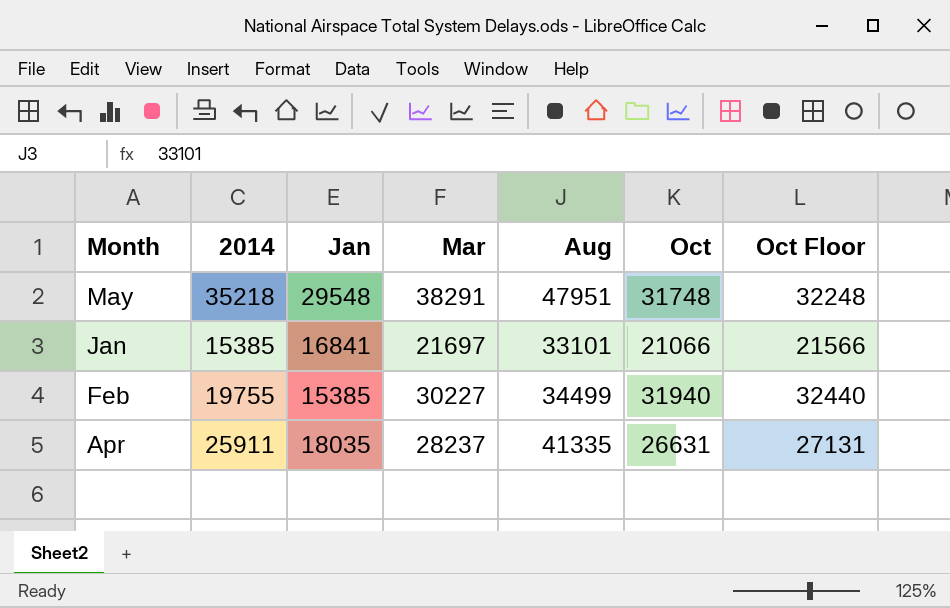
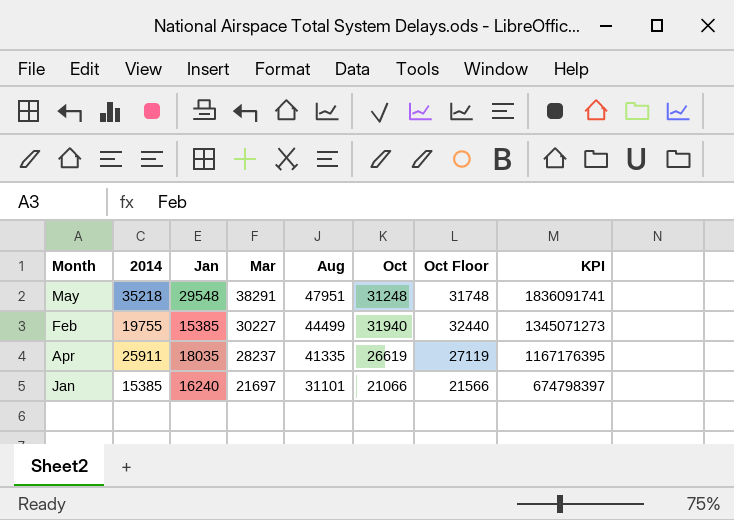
row order: none -> Mar descending
column KPI | formula: none -> [Mar] * [Aug]
May | Oct: 31748 -> 31248
May | Oct Floor: 32248 -> 31748
Feb | Aug: 34499 -> 44499
Apr | Oct: 26631 -> 26619
Apr | Oct Floor: 27131 -> 27119
Jan | Jan: 16841 -> 16240
Jan | Aug: 33101 -> 31101

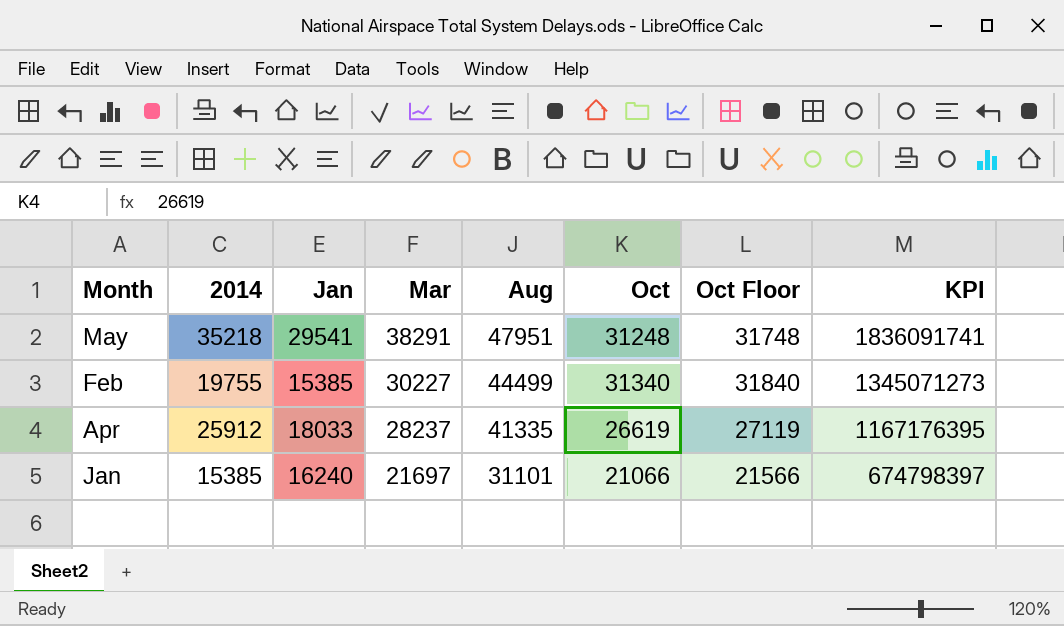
May | Jan: 29548 -> 29541
Feb | Oct: 31940 -> 31340
Feb | Oct Floor: 32440 -> 31840
Apr | 2014: 25911 -> 25912
Apr | Jan: 18035 -> 18033

